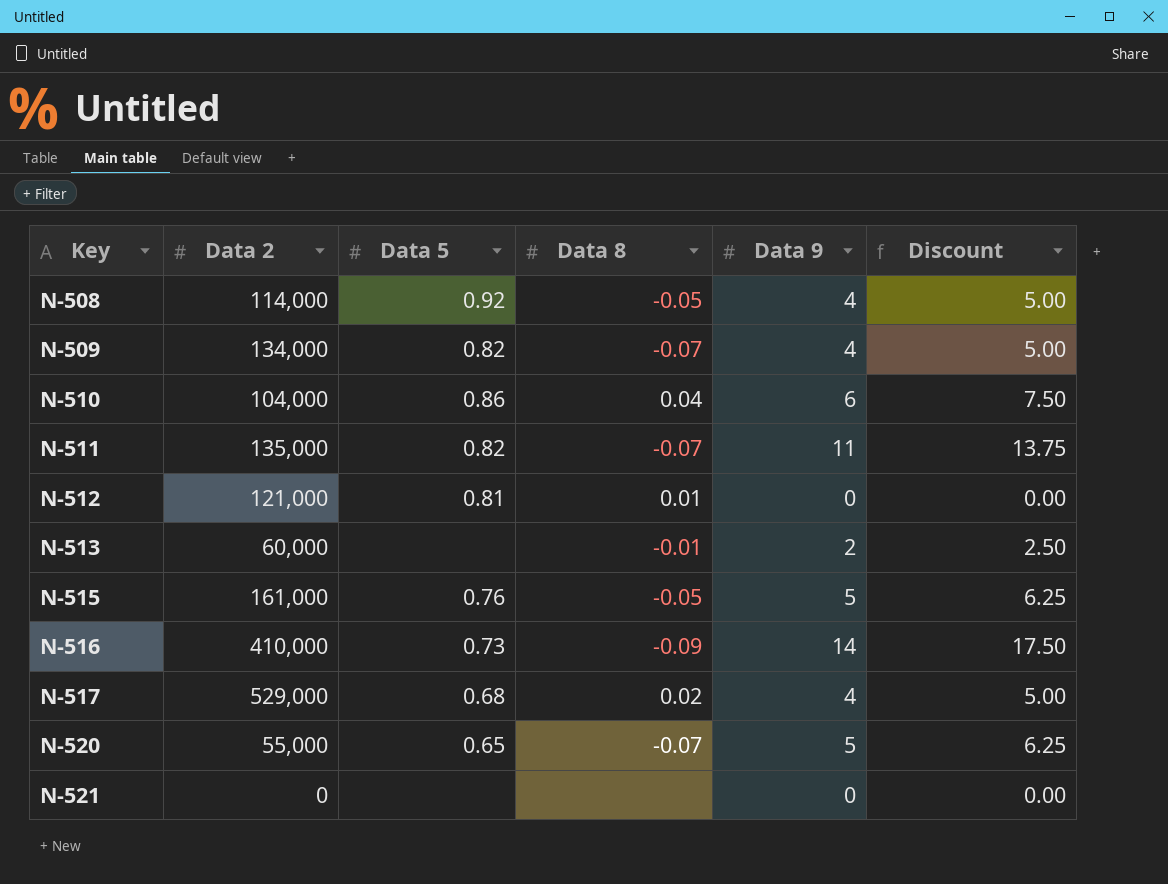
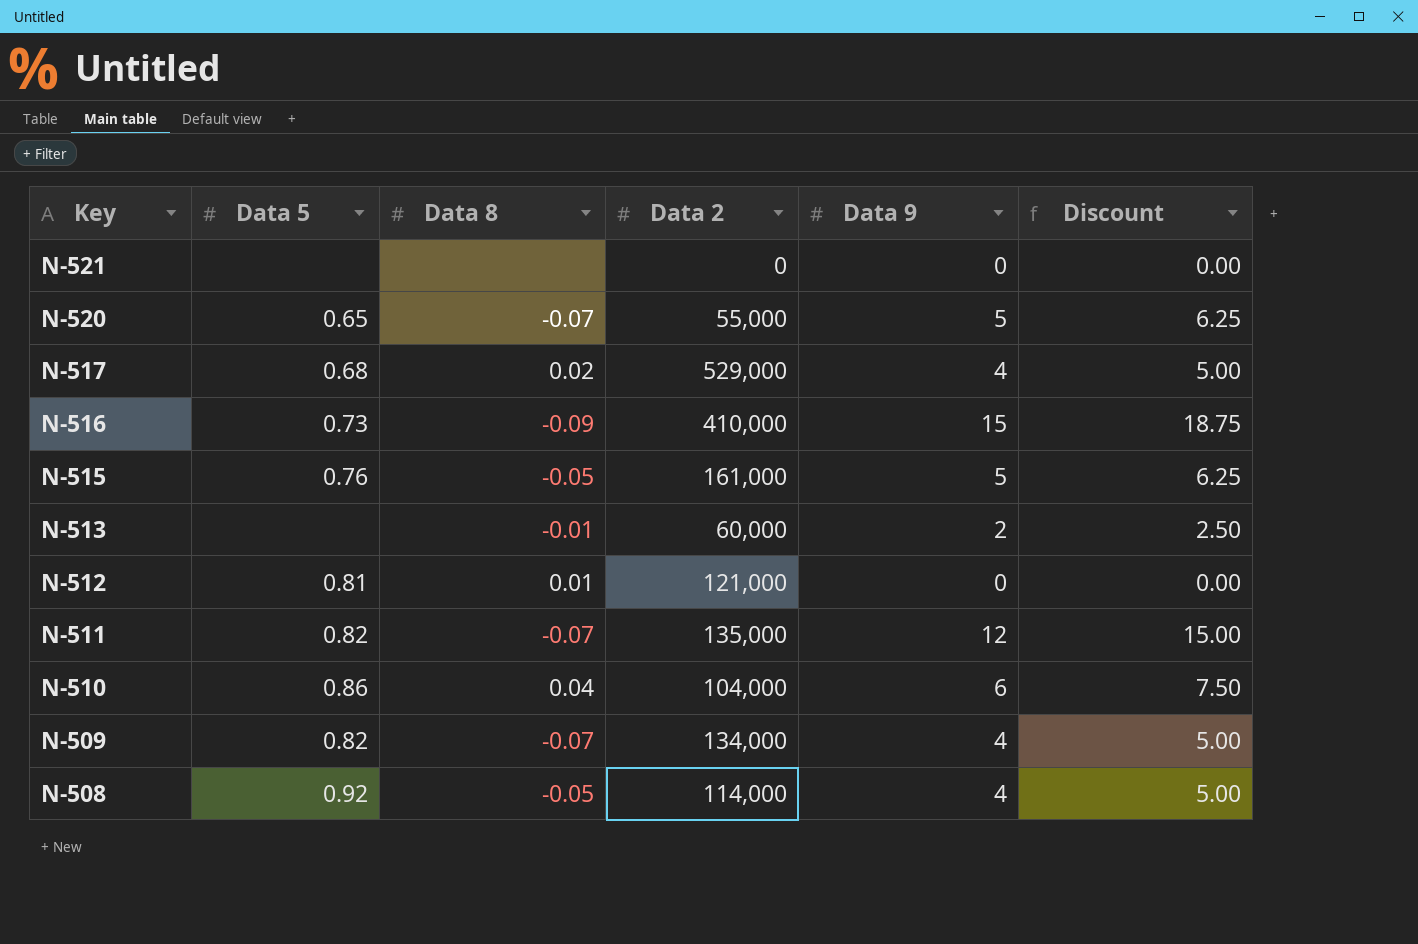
row order: Key ascending -> Key descending
column Data 2 | position: 2 -> 4
N-516 | Data 9: 14 -> 15
N-516 | Discount: 17.50 -> 18.75
N-511 | Data 9: 11 -> 12
N-511 | Discount: 13.75 -> 15.00

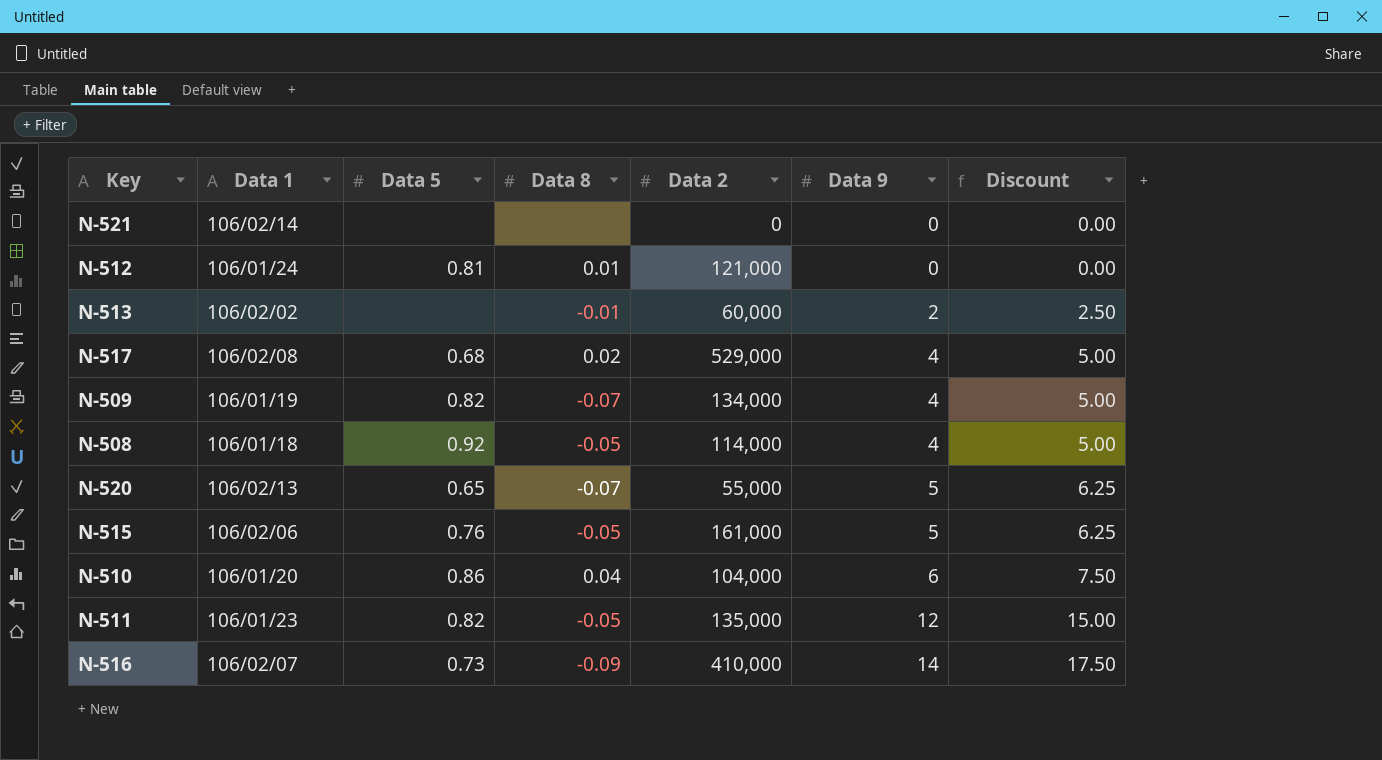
row order: Key descending -> Data 9 ascending
column Data 1 | position: none -> 2
N-511 | Data 8: -0.07 -> -0.05
N-516 | Data 9: 15 -> 14
N-516 | Discount: 18.75 -> 17.50

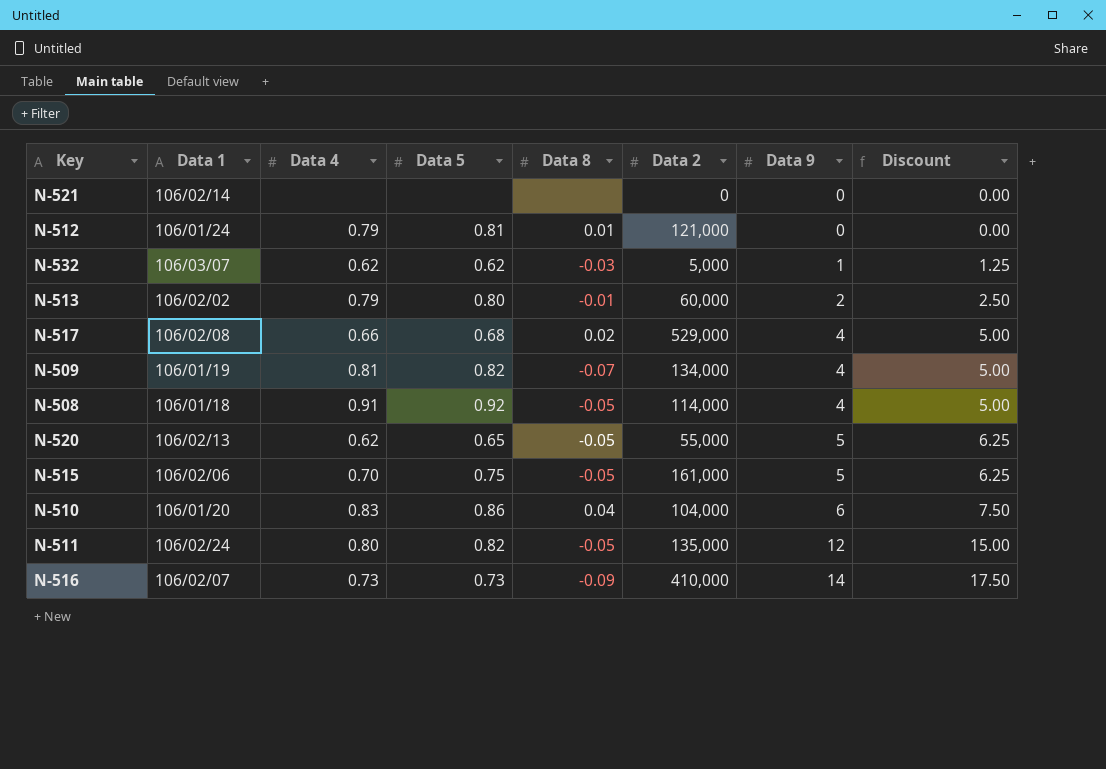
column Data 4 | position: none -> 3
row N-532: none -> 106/03/07 | 0.62 | 0.62 | -0.03 | 5,000 | 1 | 1.25
N-513 | Data 5: none -> 0.80
N-520 | Data 8: -0.07 -> -0.05
N-515 | Data 5: 0.76 -> 0.75
N-511 | Data 1: 106/01/23 -> 106/02/24

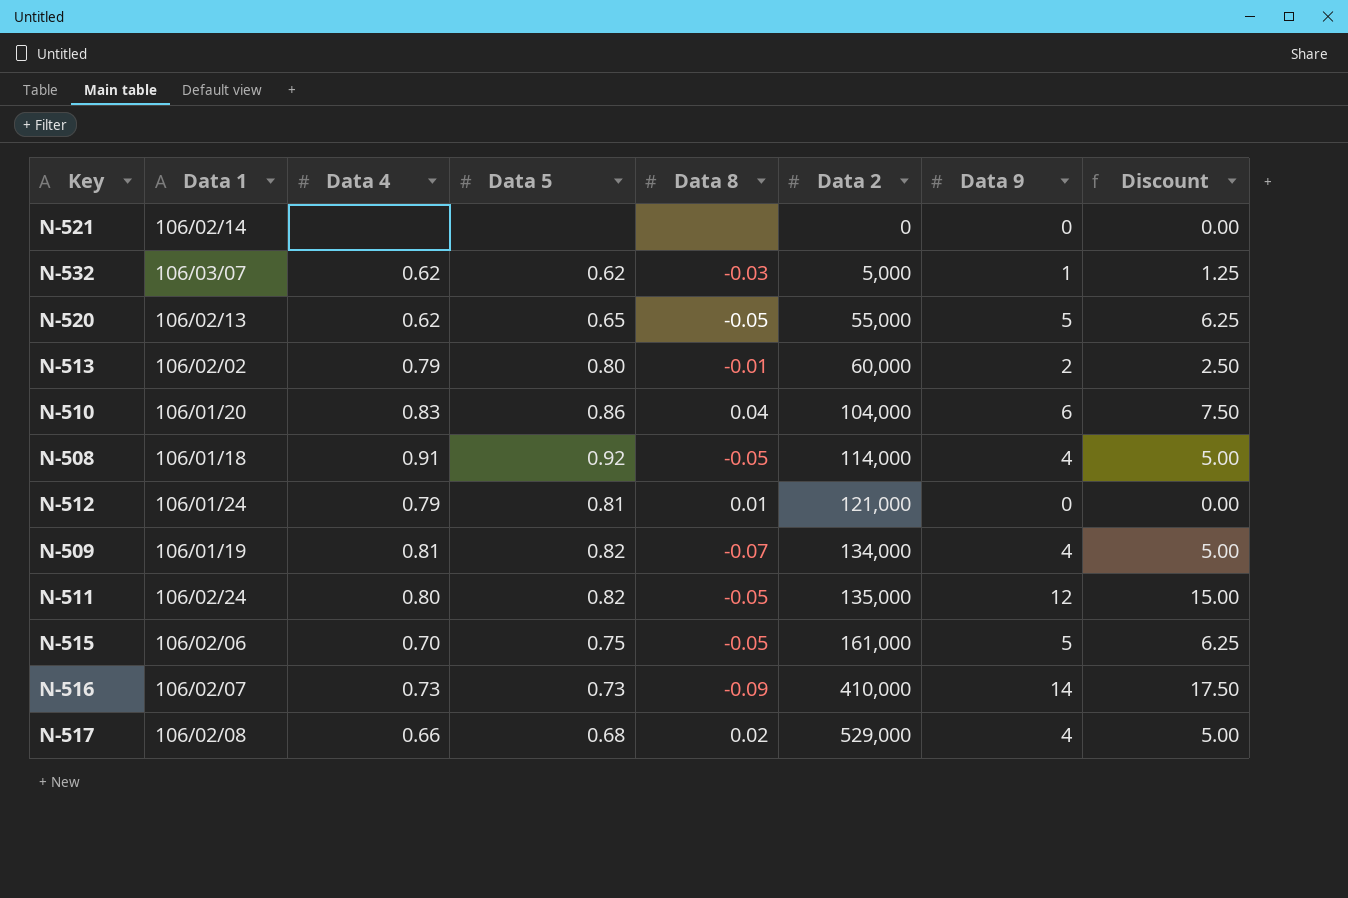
row order: Data 9 ascending -> Data 2 ascending

